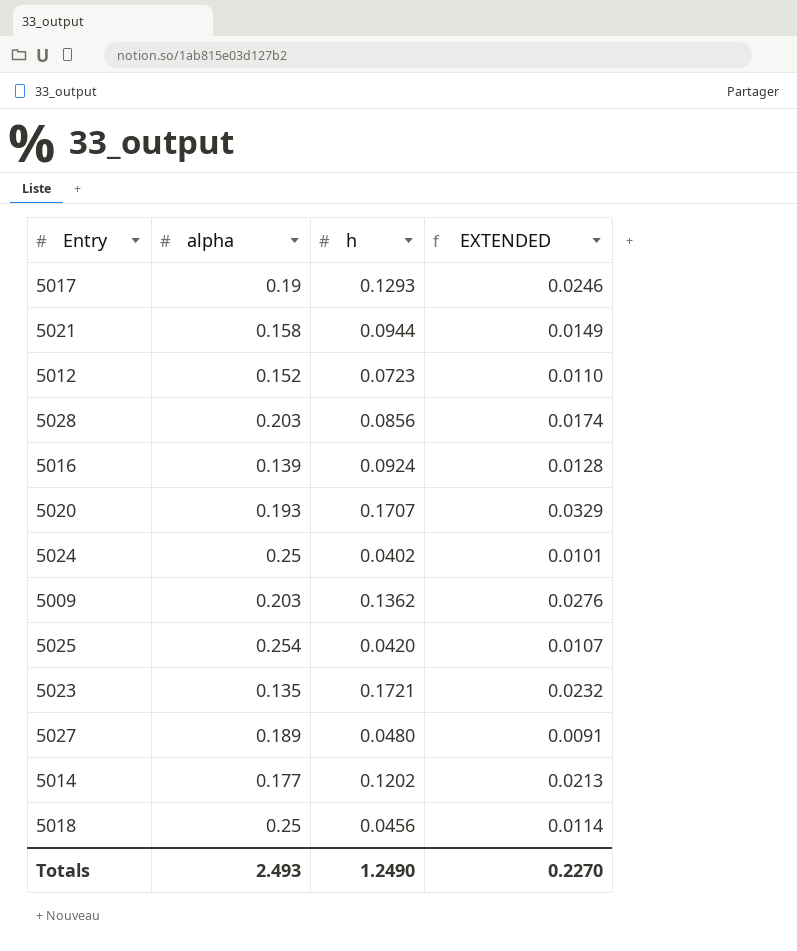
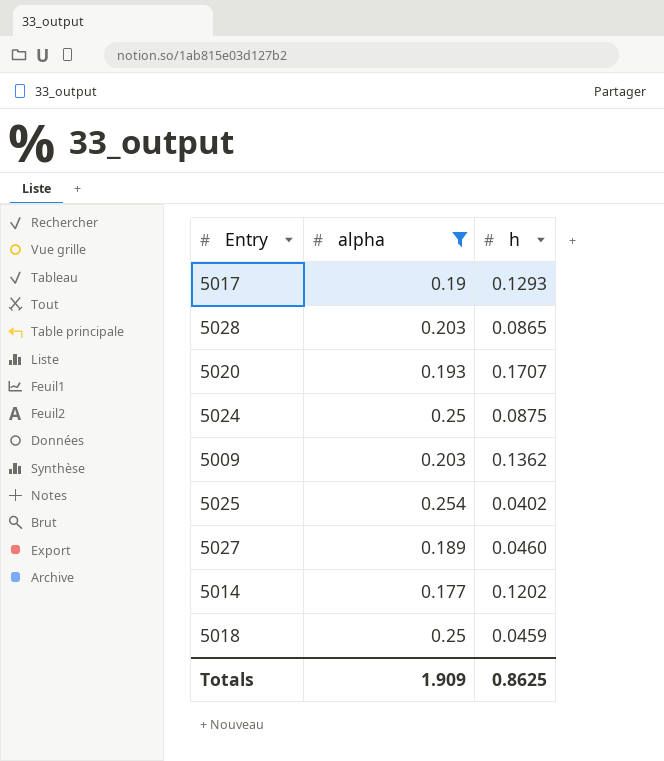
filter: none -> alpha >= 0.177
column EXTENDED | formula: [alpha] * [h] -> none
5028 | h: 0.0856 -> 0.0865
5024 | h: 0.0402 -> 0.0875
5025 | h: 0.0420 -> 0.0402
5027 | h: 0.0480 -> 0.0460
5018 | h: 0.0456 -> 0.0459
Totals | alpha: 2.493 -> 1.909
Totals | h: 1.2490 -> 0.8625

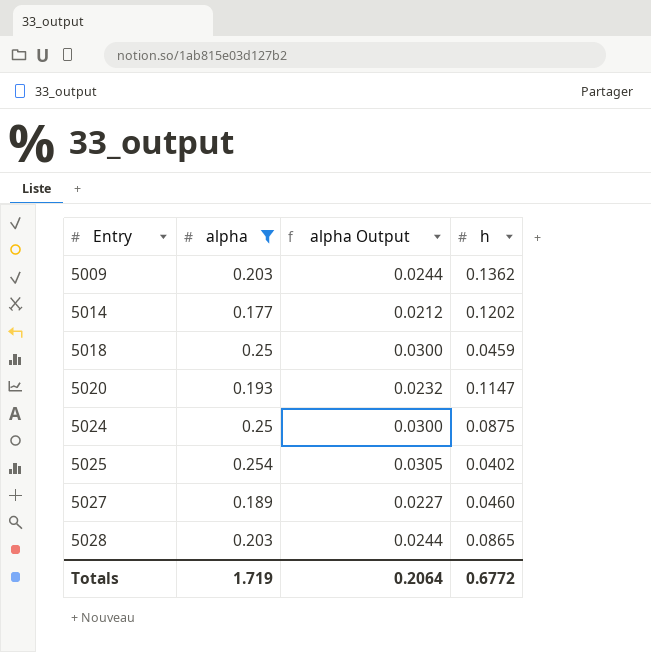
row order: none -> Entry ascending
column alpha Output | formula: none -> [alpha] * 0.12
row 5017: 0.19 | 0.1293 -> none
5020 | h: 0.1707 -> 0.1147
Totals | alpha: 1.909 -> 1.719
Totals | h: 0.8625 -> 0.6772

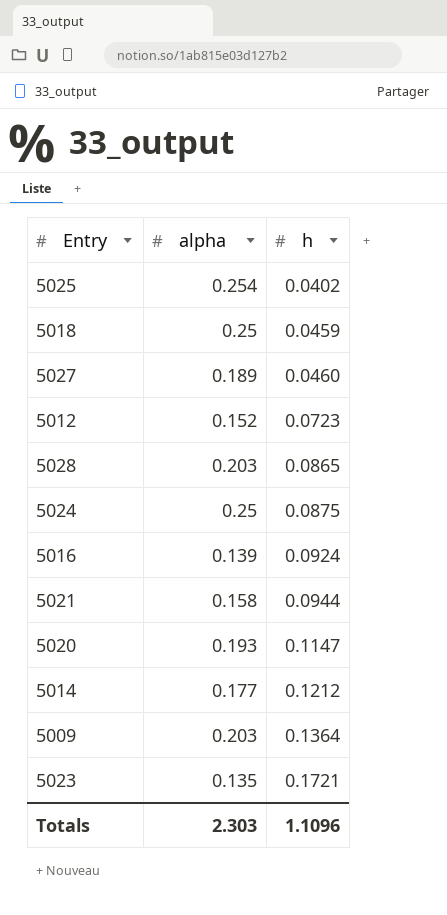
filter: alpha >= 0.177 -> none
row order: Entry ascending -> h ascending
column alpha Output | formula: [alpha] * 0.12 -> none
5014 | h: 0.1202 -> 0.1212
5009 | h: 0.1362 -> 0.1364
Totals | alpha: 1.719 -> 2.303
Totals | h: 0.6772 -> 1.1096

